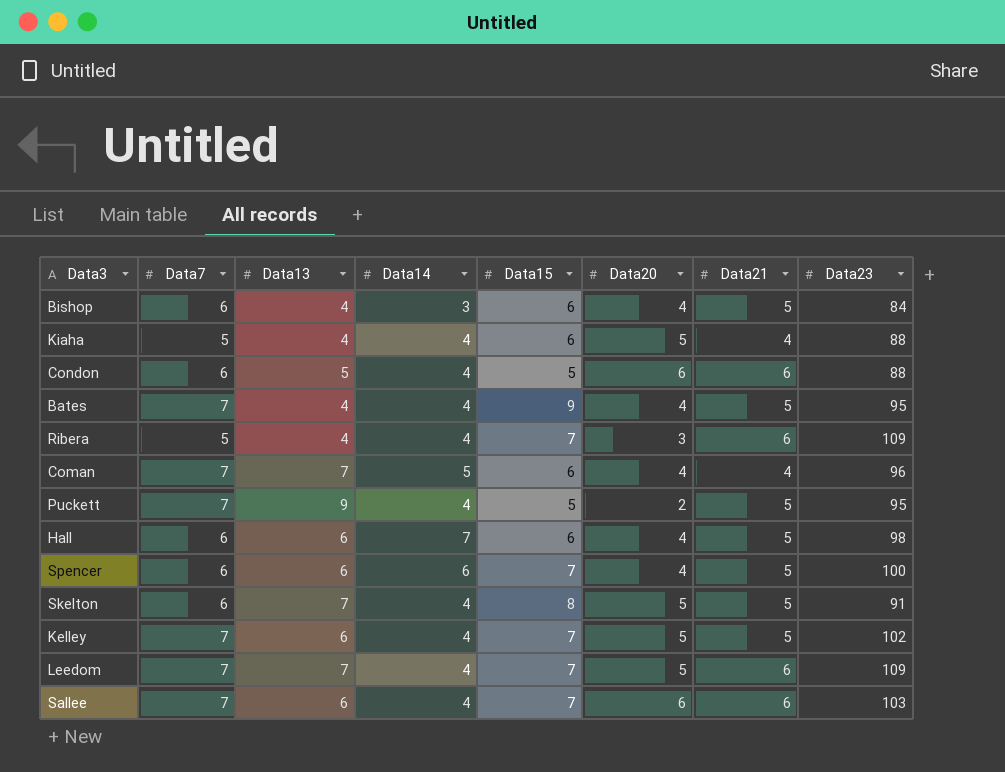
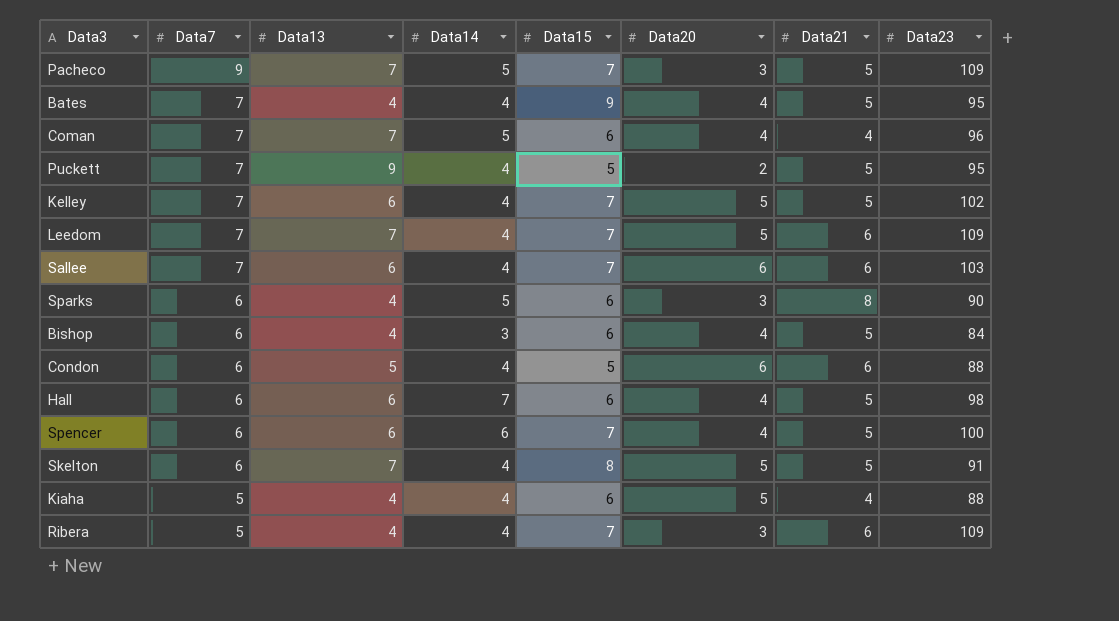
row order: none -> Data7 descending
row Pacheco: none -> 9 | 7 | 5 | 7 | 3 | 5 | 109
row Sparks: none -> 6 | 4 | 5 | 6 | 3 | 8 | 90

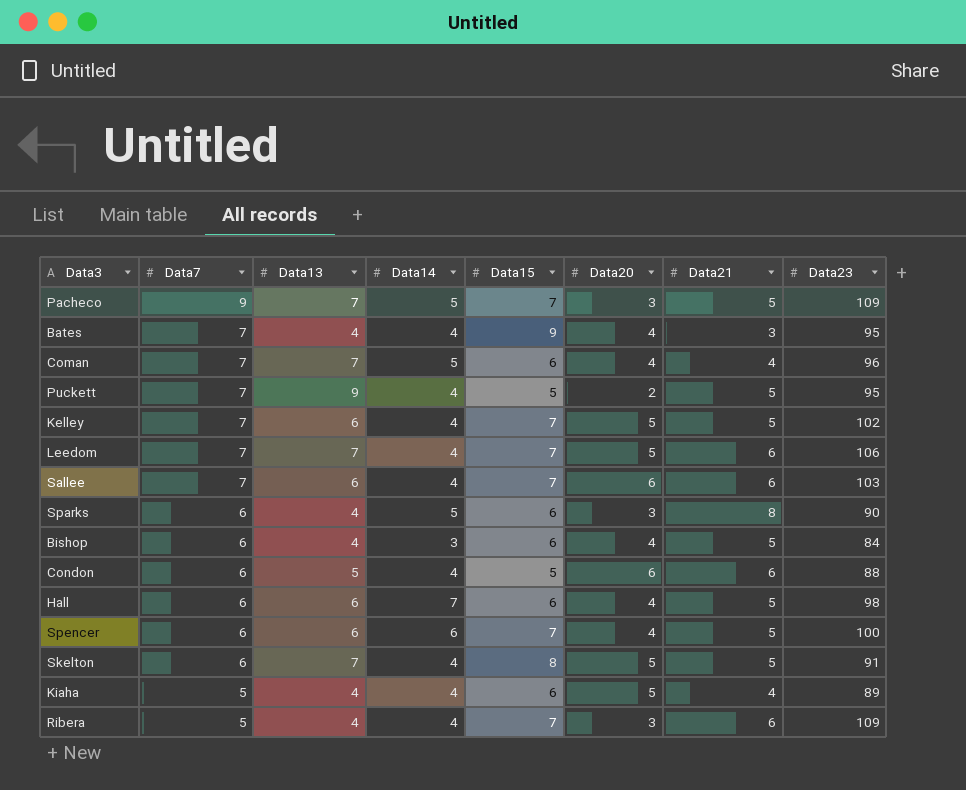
Bates | Data21: 5 -> 3
Leedom | Data23: 109 -> 106
Kiaha | Data23: 88 -> 89

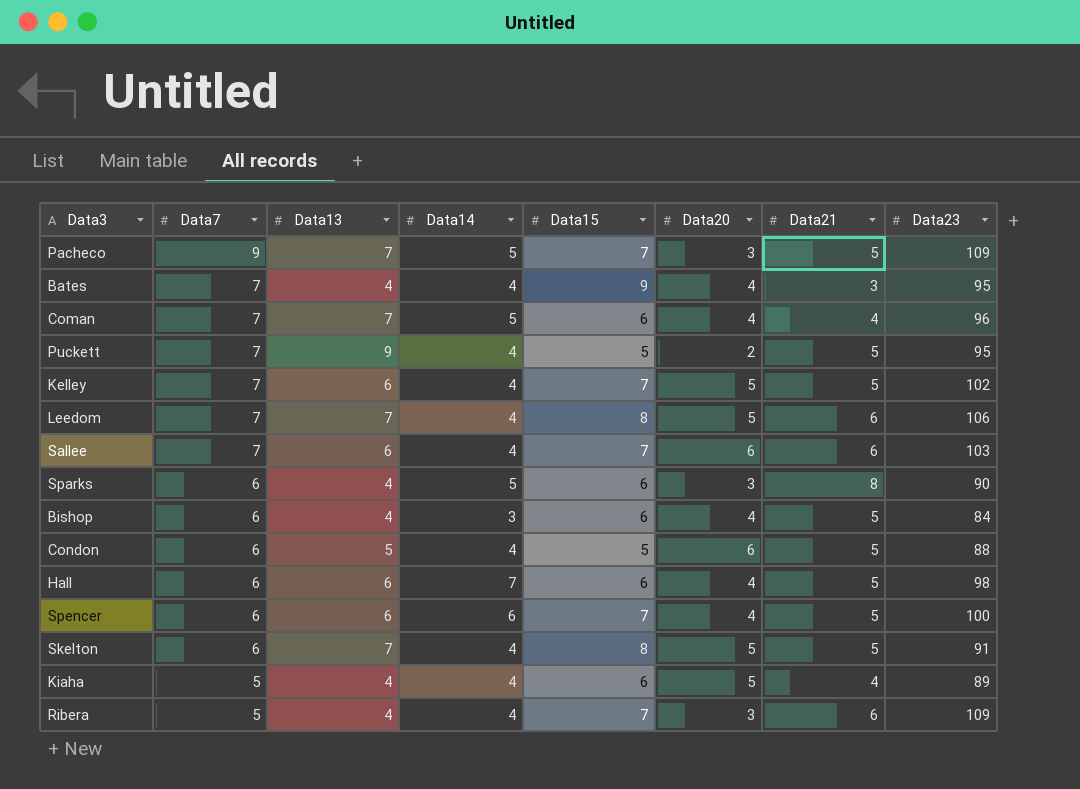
Leedom | Data15: 7 -> 8
Condon | Data21: 6 -> 5

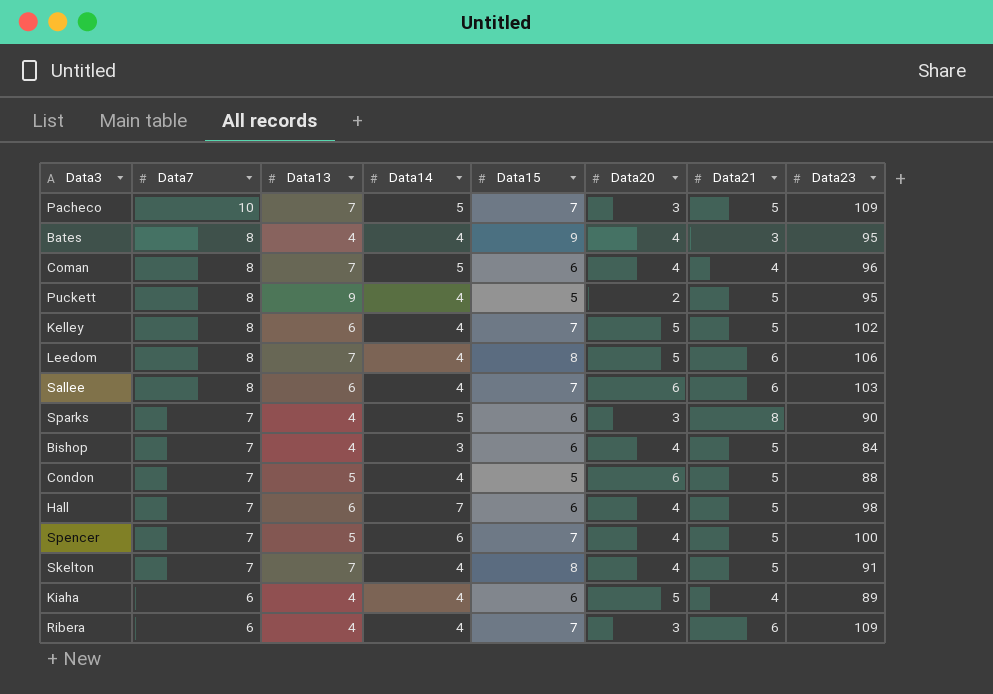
Pacheco | Data7: 9 -> 10
Bates | Data7: 7 -> 8
Coman | Data7: 7 -> 8
Puckett | Data7: 7 -> 8
Kelley | Data7: 7 -> 8
Leedom | Data7: 7 -> 8
Sallee | Data7: 7 -> 8
Sparks | Data7: 6 -> 7
Bishop | Data7: 6 -> 7
Condon | Data7: 6 -> 7
Hall | Data7: 6 -> 7
Spencer | Data7: 6 -> 7
Spencer | Data13: 6 -> 5
Skelton | Data7: 6 -> 7
Skelton | Data20: 5 -> 4
Kiaha | Data7: 5 -> 6
Ribera | Data7: 5 -> 6

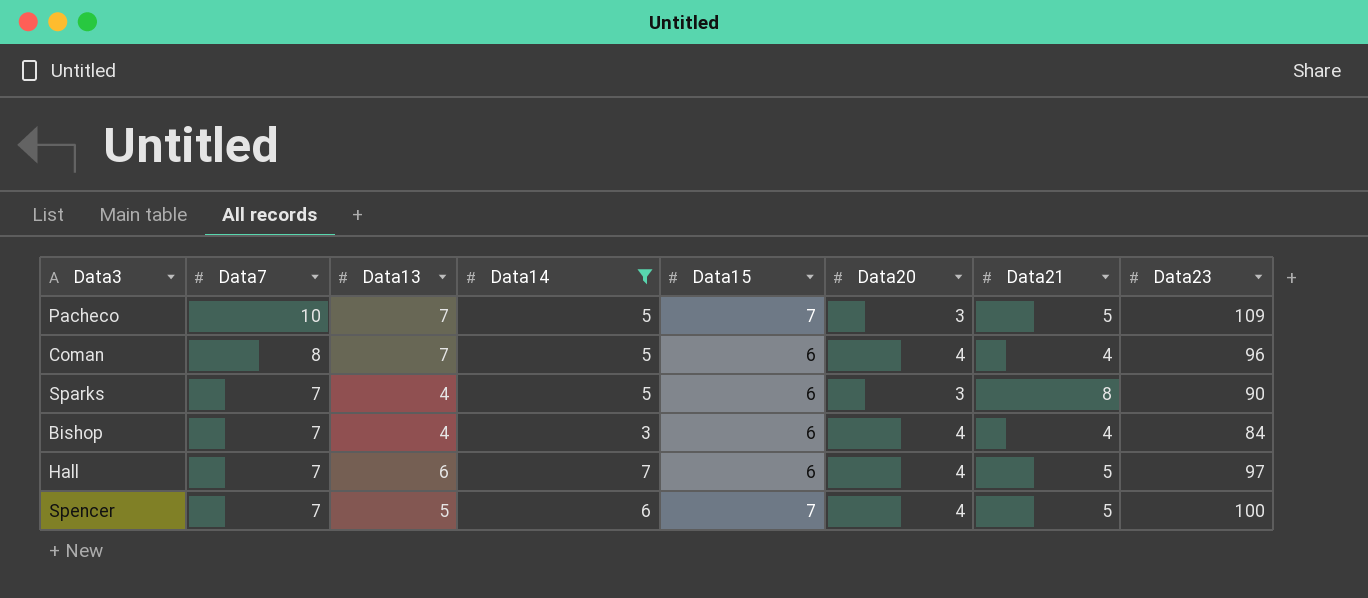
filter: none -> Data14 != 4
Bishop | Data21: 5 -> 4
Hall | Data23: 98 -> 97

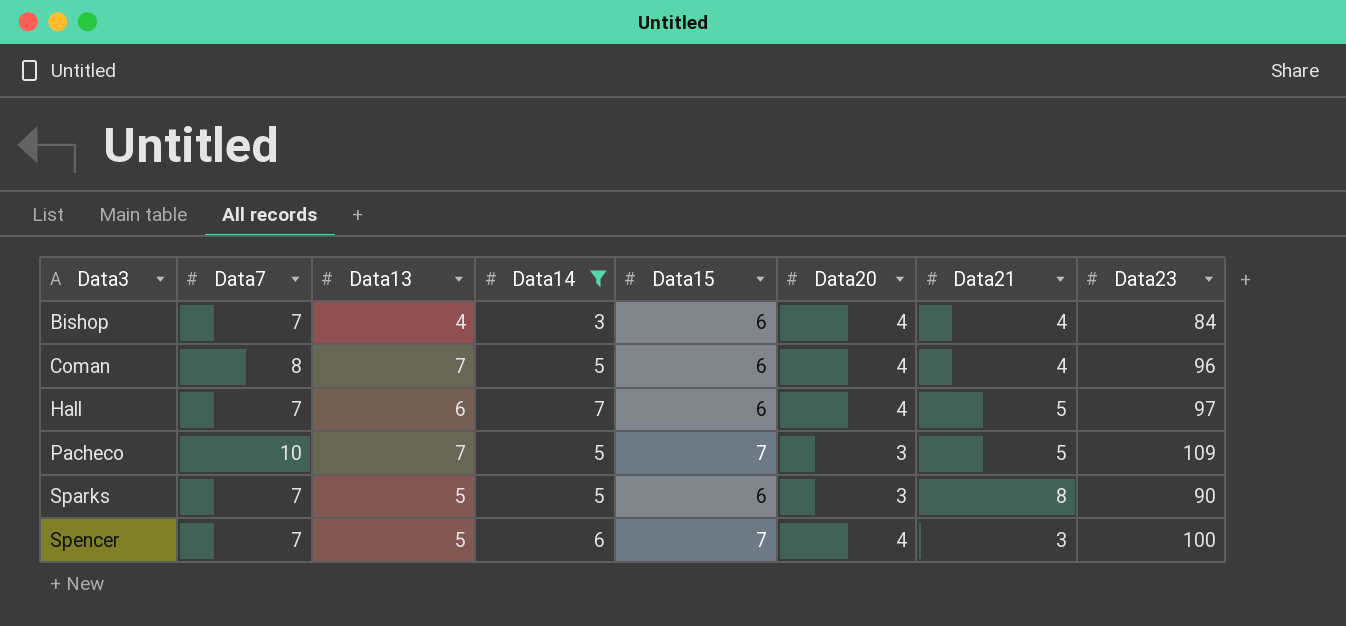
row order: Data7 descending -> Data3 ascending
Sparks | Data13: 4 -> 5
Spencer | Data21: 5 -> 3

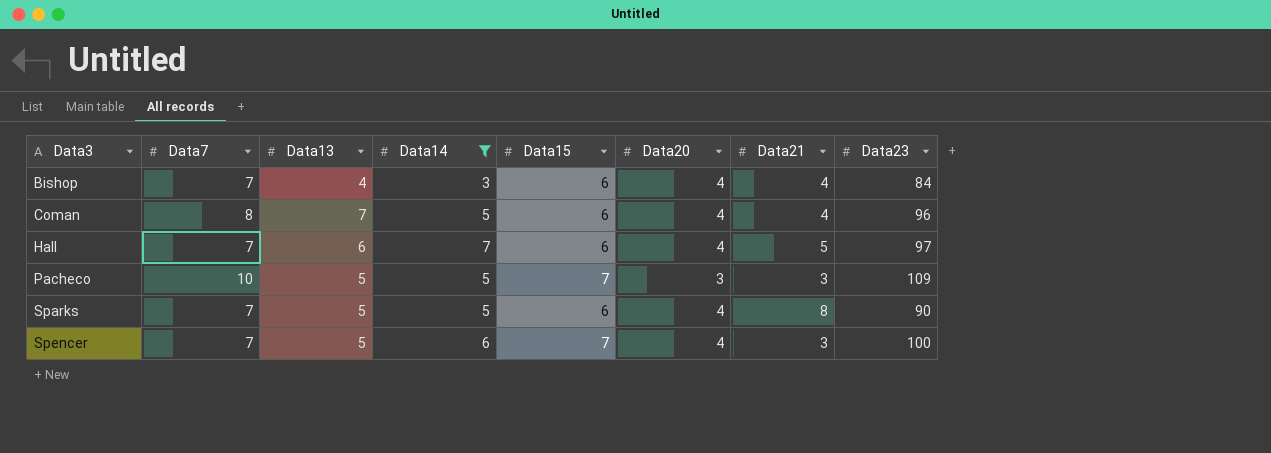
Pacheco | Data13: 7 -> 5
Pacheco | Data21: 5 -> 3
Sparks | Data20: 3 -> 4

